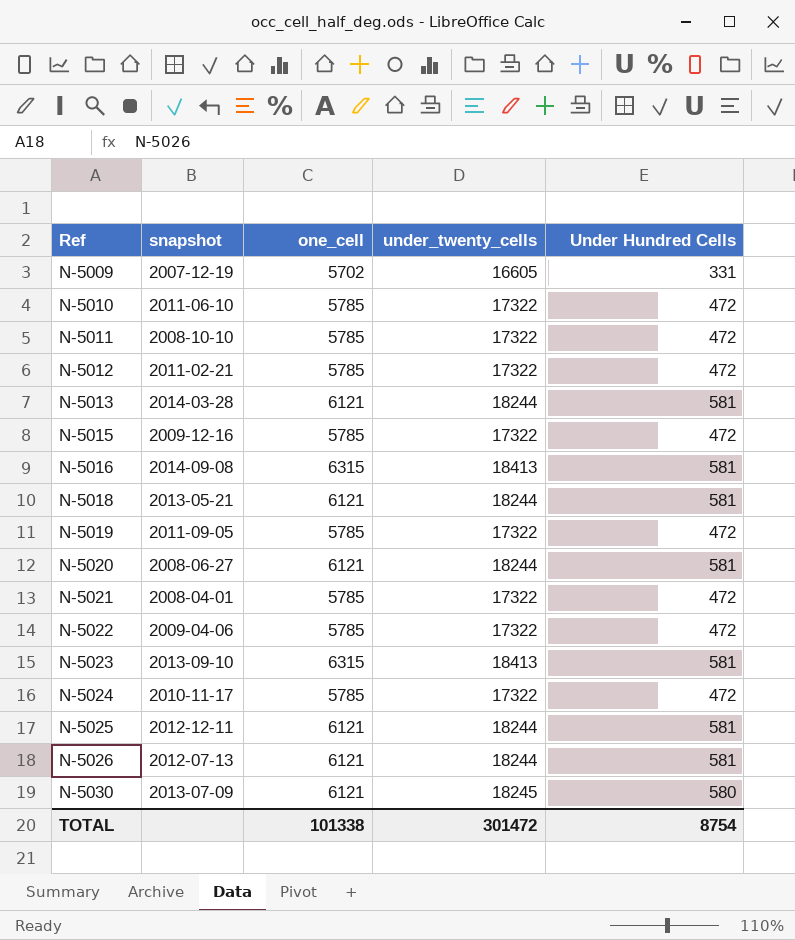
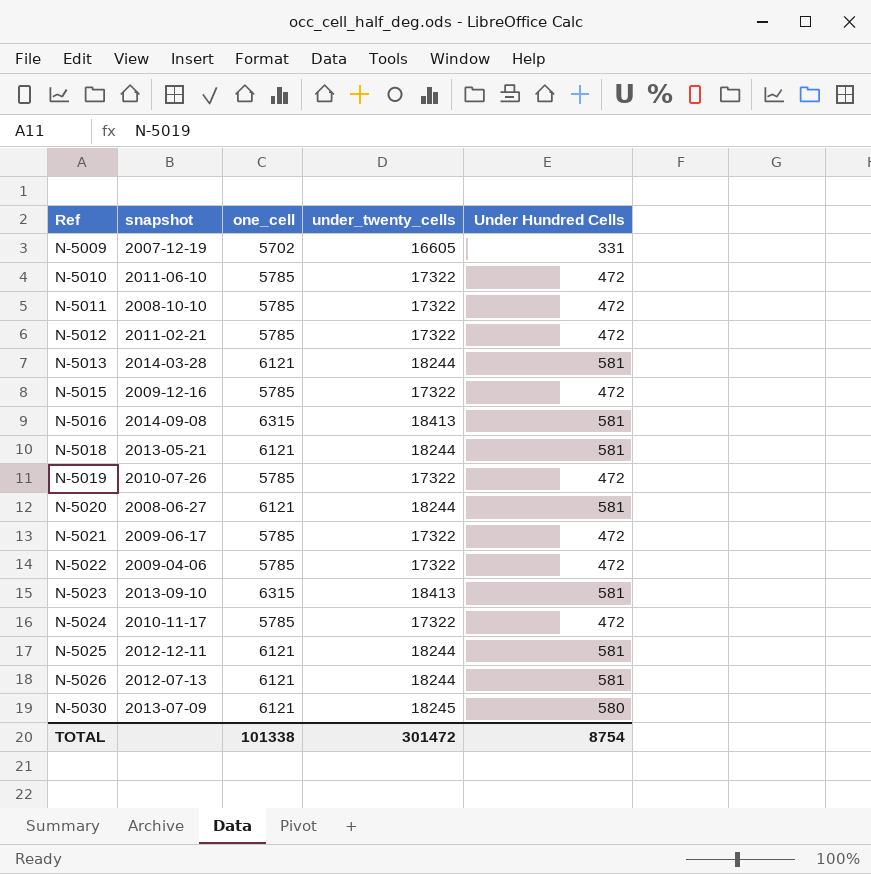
N-5019 | snapshot: 2011-09-05 -> 2010-07-26
N-5021 | snapshot: 2008-04-01 -> 2009-06-17

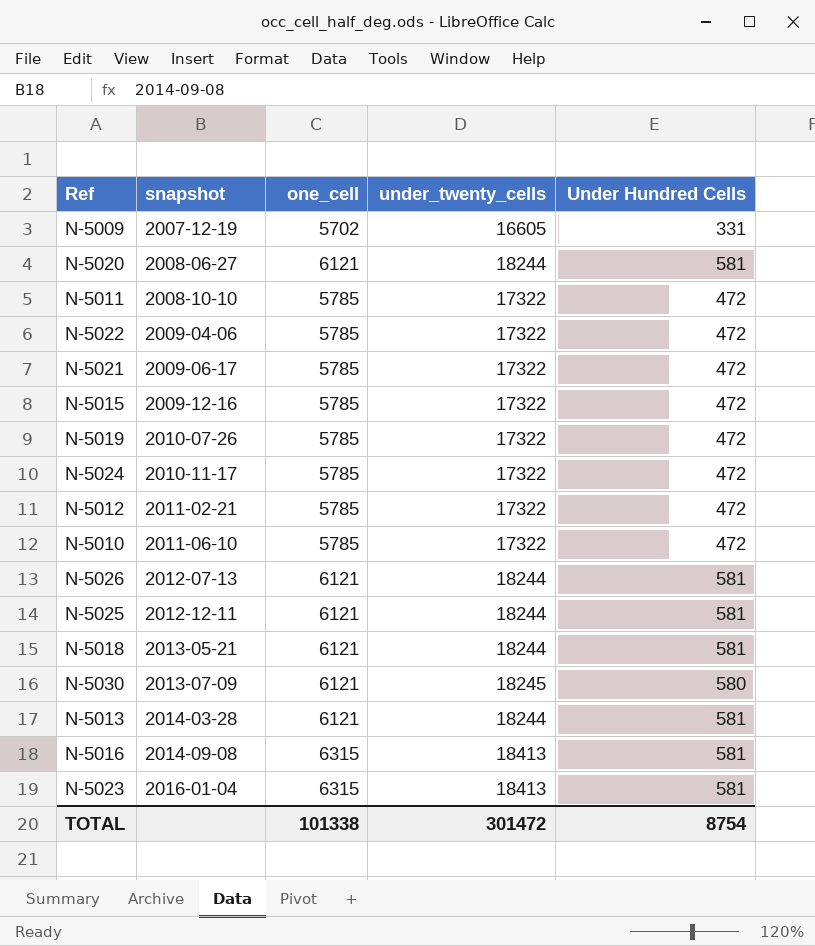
row order: Ref ascending -> snapshot ascending
N-5023 | snapshot: 2013-09-10 -> 2016-01-04

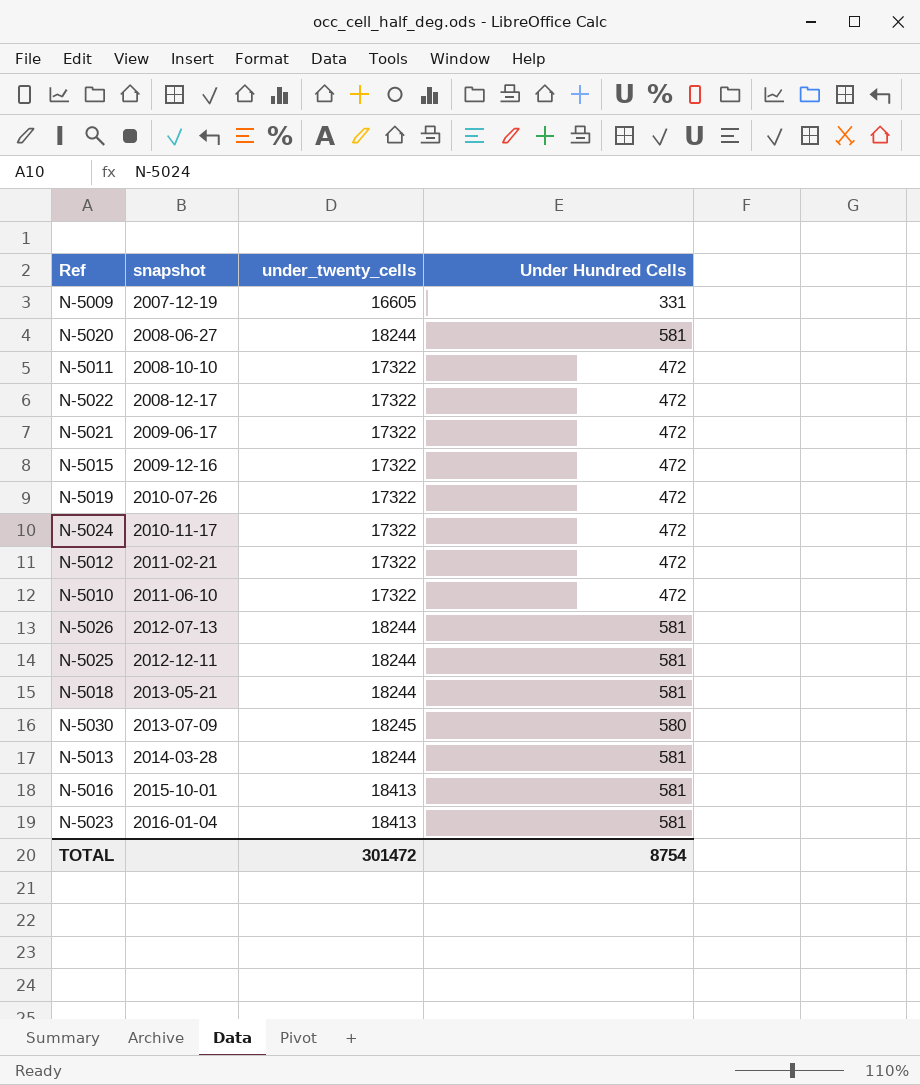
column one_cell | position: 3 -> none
N-5022 | snapshot: 2009-04-06 -> 2008-12-17
N-5016 | snapshot: 2014-09-08 -> 2015-10-01

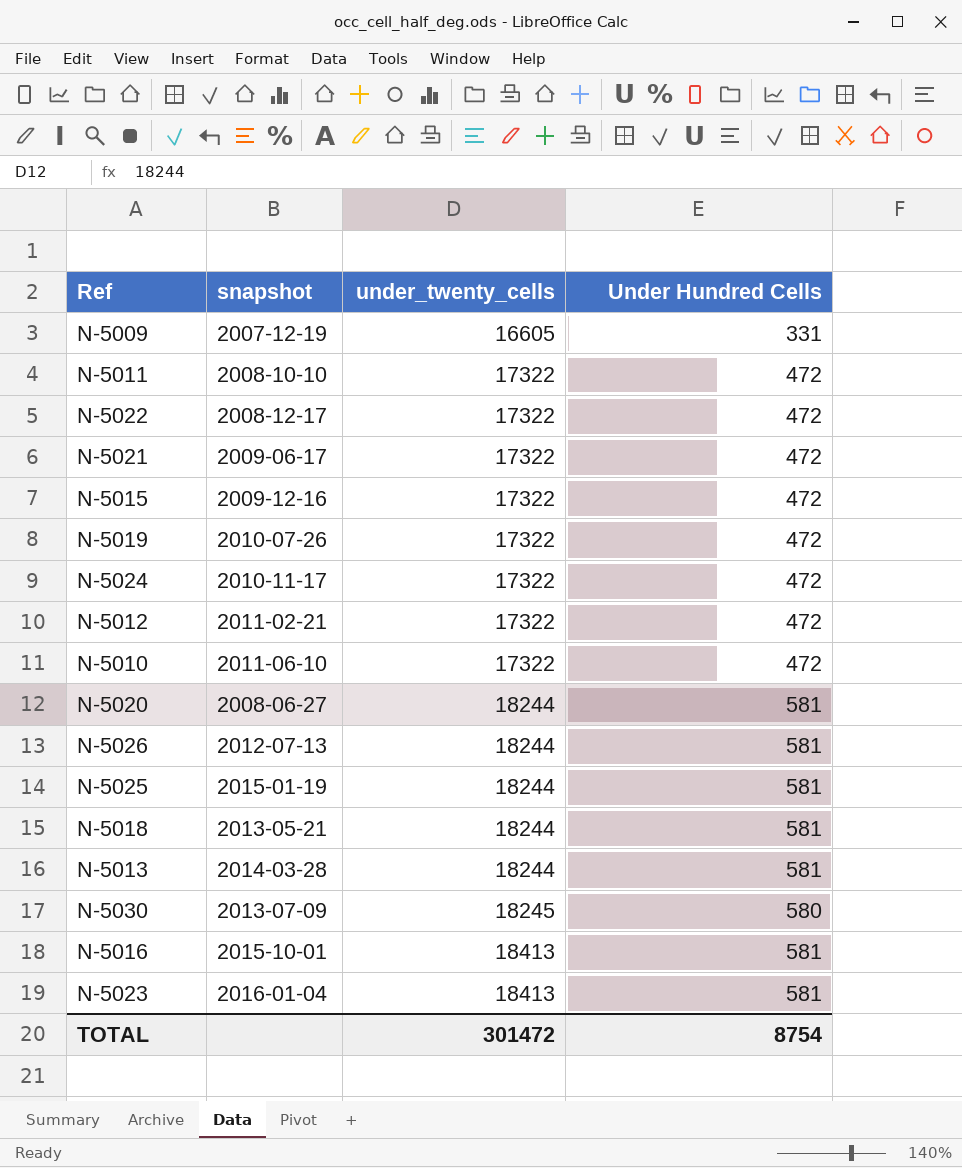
row order: snapshot ascending -> under_twenty_cells ascending
N-5025 | snapshot: 2012-12-11 -> 2015-01-19

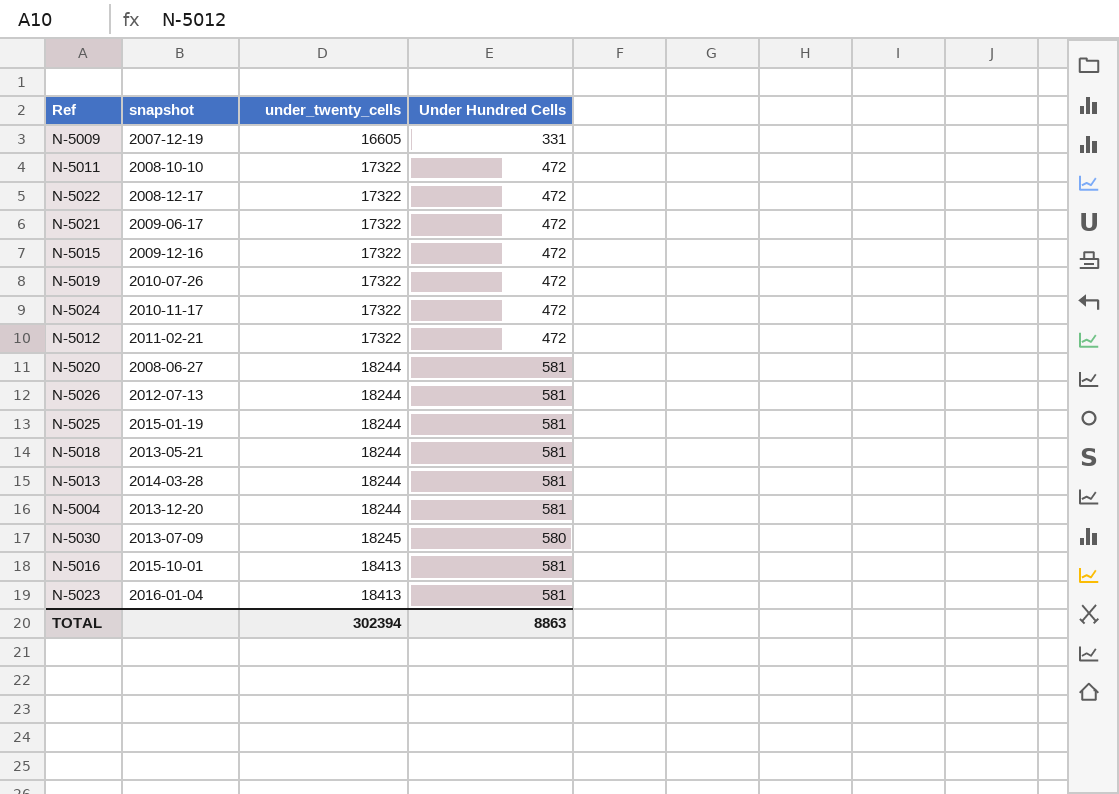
row N-5010: 2011-06-10 | 17322 | 472 -> none
row N-5004: none -> 2013-12-20 | 18244 | 581
TOTAL | under_twenty_cells: 301472 -> 302394
TOTAL | Under Hundred Cells: 8754 -> 8863

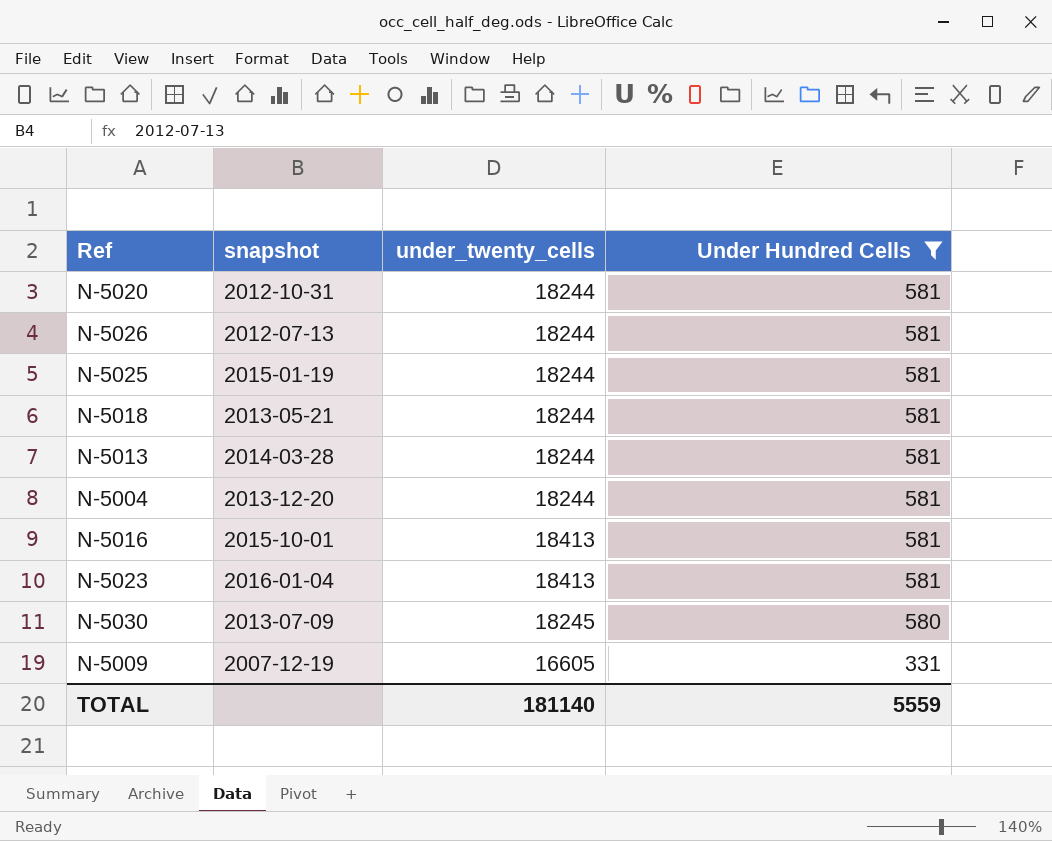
filter: none -> Under Hundred Cells != 472
row order: under_twenty_cells ascending -> Under Hundred Cells descending
N-5020 | snapshot: 2008-06-27 -> 2012-10-31
TOTAL | under_twenty_cells: 302394 -> 181140
TOTAL | Under Hundred Cells: 8863 -> 5559

